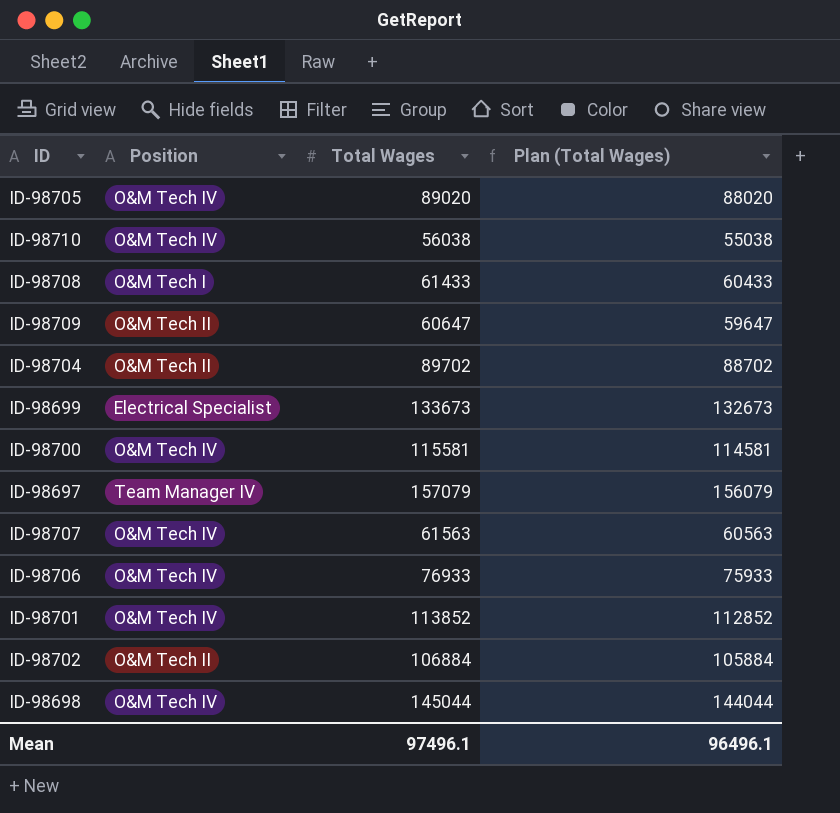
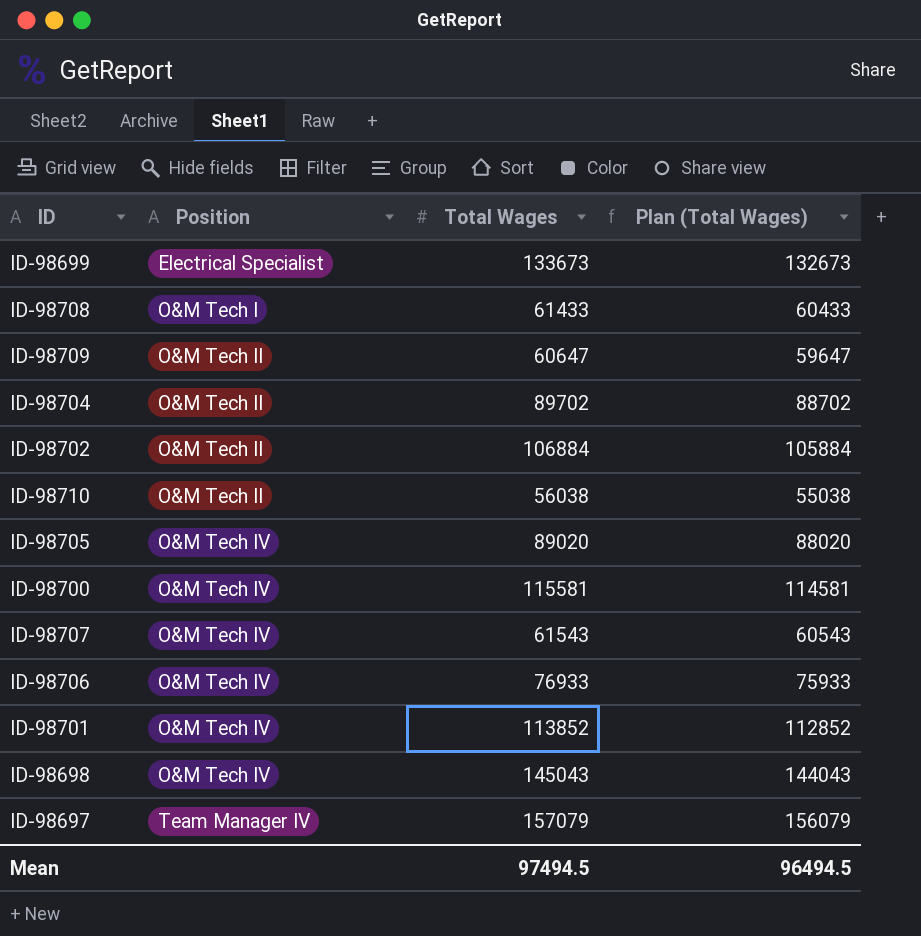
row order: none -> Position ascending
ID-98710 | Position: O&M Tech IV -> O&M Tech II
ID-98707 | Total Wages: 61563 -> 61543
ID-98707 | Plan (Total Wages): 60563 -> 60543
ID-98698 | Total Wages: 145044 -> 145043
ID-98698 | Plan (Total Wages): 144044 -> 144043
Mean | Total Wages: 97496.1 -> 97494.5
Mean | Plan (Total Wages): 96496.1 -> 96494.5

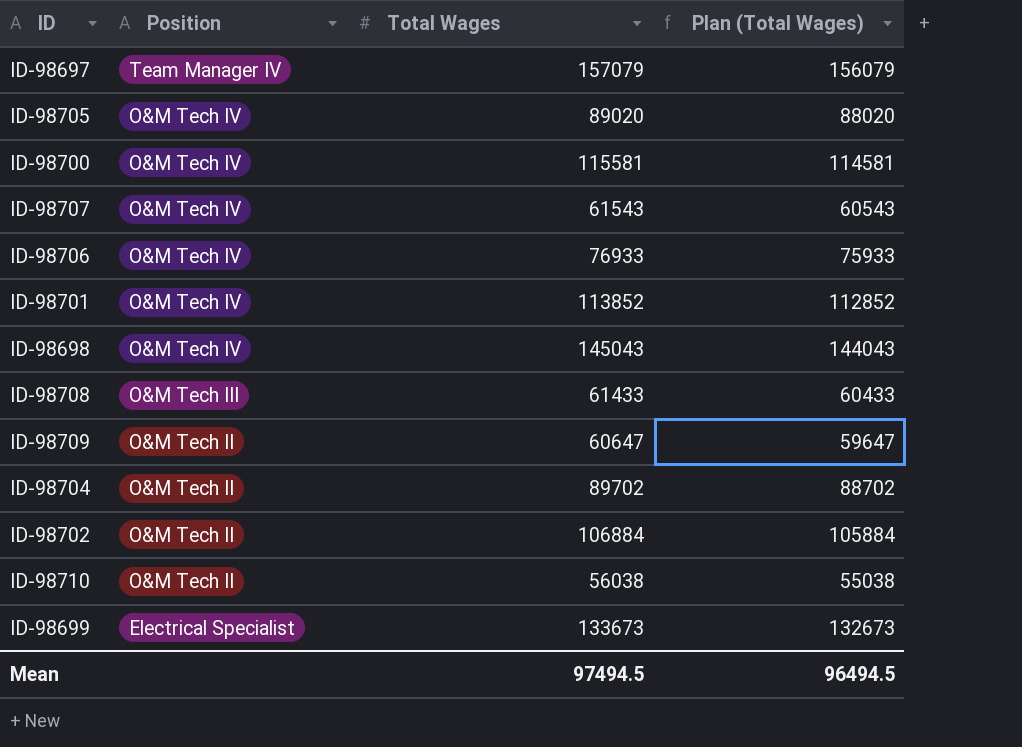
row order: Position ascending -> Position descending
ID-98708 | Position: O&M Tech I -> O&M Tech III

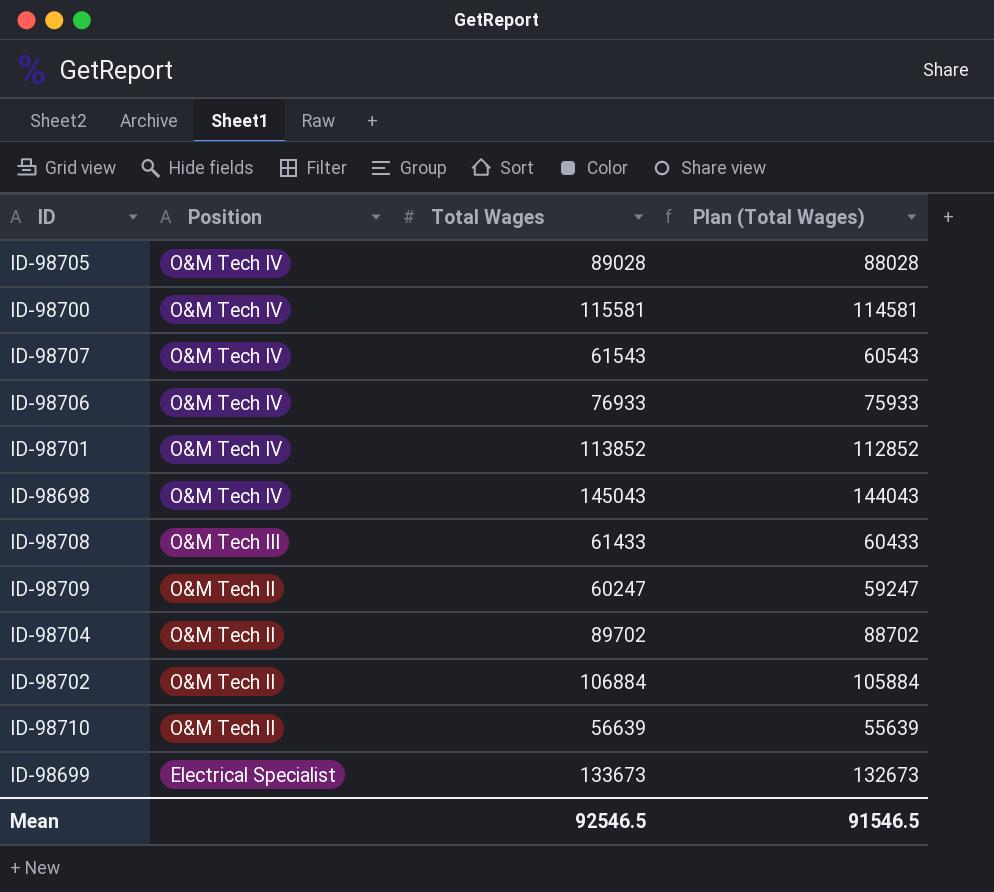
row ID-98697: Team Manager IV | 157079 | 156079 -> none
ID-98705 | Total Wages: 89020 -> 89028
ID-98705 | Plan (Total Wages): 88020 -> 88028
ID-98709 | Total Wages: 60647 -> 60247
ID-98709 | Plan (Total Wages): 59647 -> 59247
ID-98710 | Total Wages: 56038 -> 56639
ID-98710 | Plan (Total Wages): 55038 -> 55639
Mean | Total Wages: 97494.5 -> 92546.5
Mean | Plan (Total Wages): 96494.5 -> 91546.5

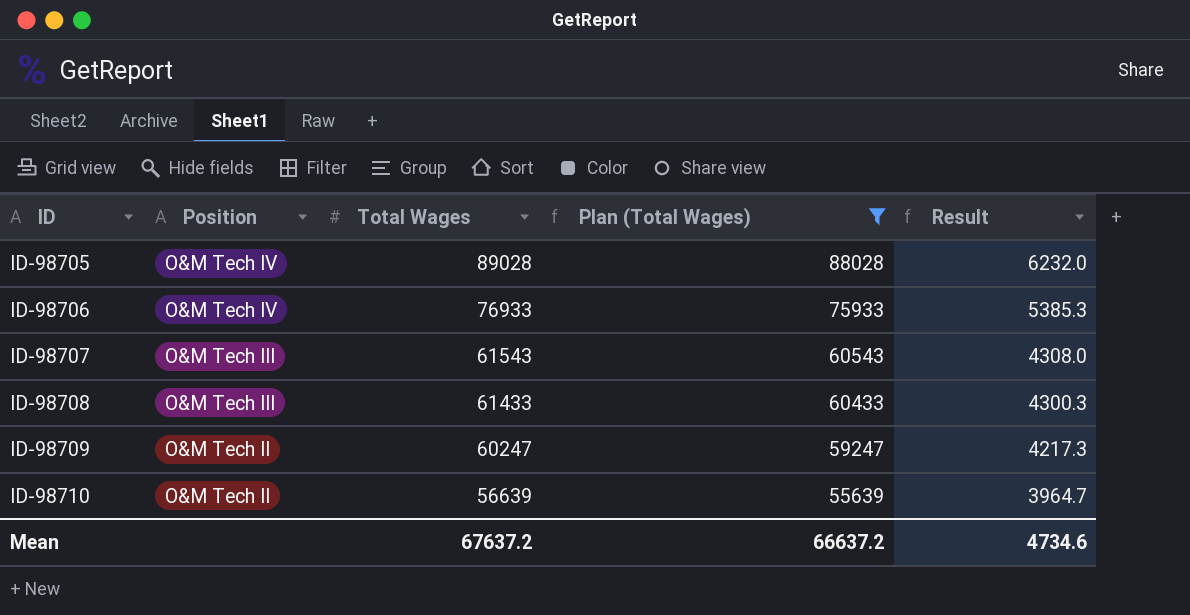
filter: none -> Plan (Total Wages) <= 88028
row order: Position descending -> ID ascending
column Result | formula: none -> [Total Wages] * 0.07
ID-98707 | Position: O&M Tech IV -> O&M Tech III
Mean | Total Wages: 92546.5 -> 67637.2
Mean | Plan (Total Wages): 91546.5 -> 66637.2

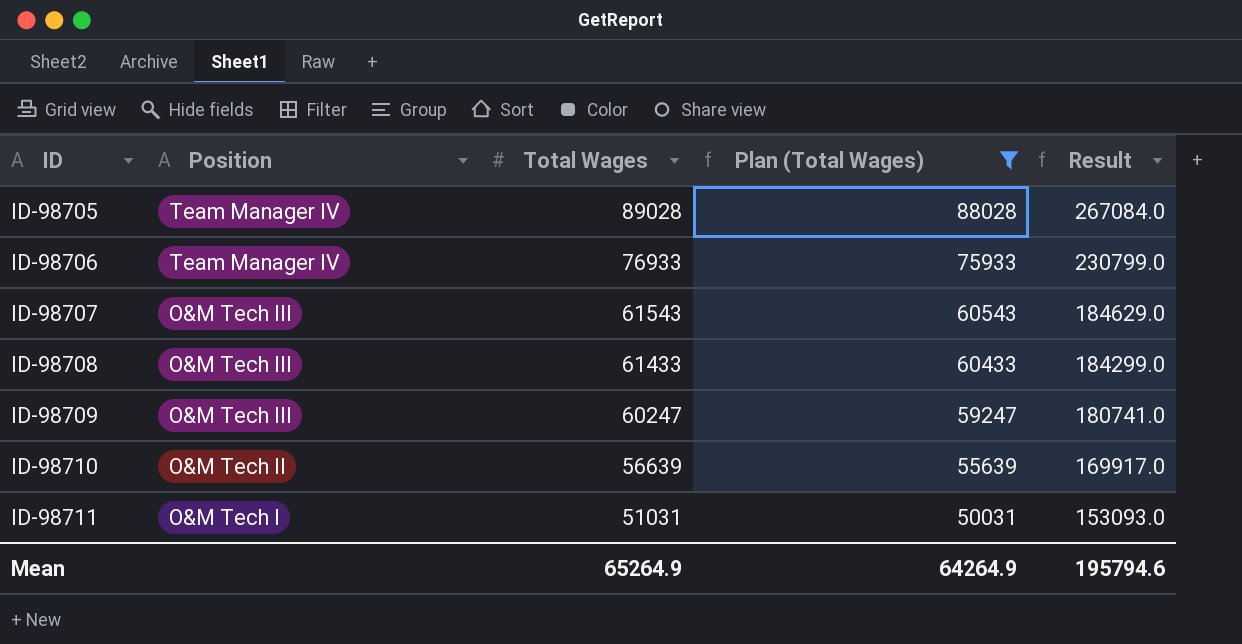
column Result | formula: [Total Wages] * 0.07 -> [Total Wages] * 3
ID-98705 | Position: O&M Tech IV -> Team Manager IV
ID-98706 | Position: O&M Tech IV -> Team Manager IV
ID-98709 | Position: O&M Tech II -> O&M Tech III
row ID-98711: none -> O&M Tech I | 51031 | 50031 | 153093.0
Mean | Total Wages: 67637.2 -> 65264.9
Mean | Plan (Total Wages): 66637.2 -> 64264.9
Mean | Result: 4734.6 -> 195794.6

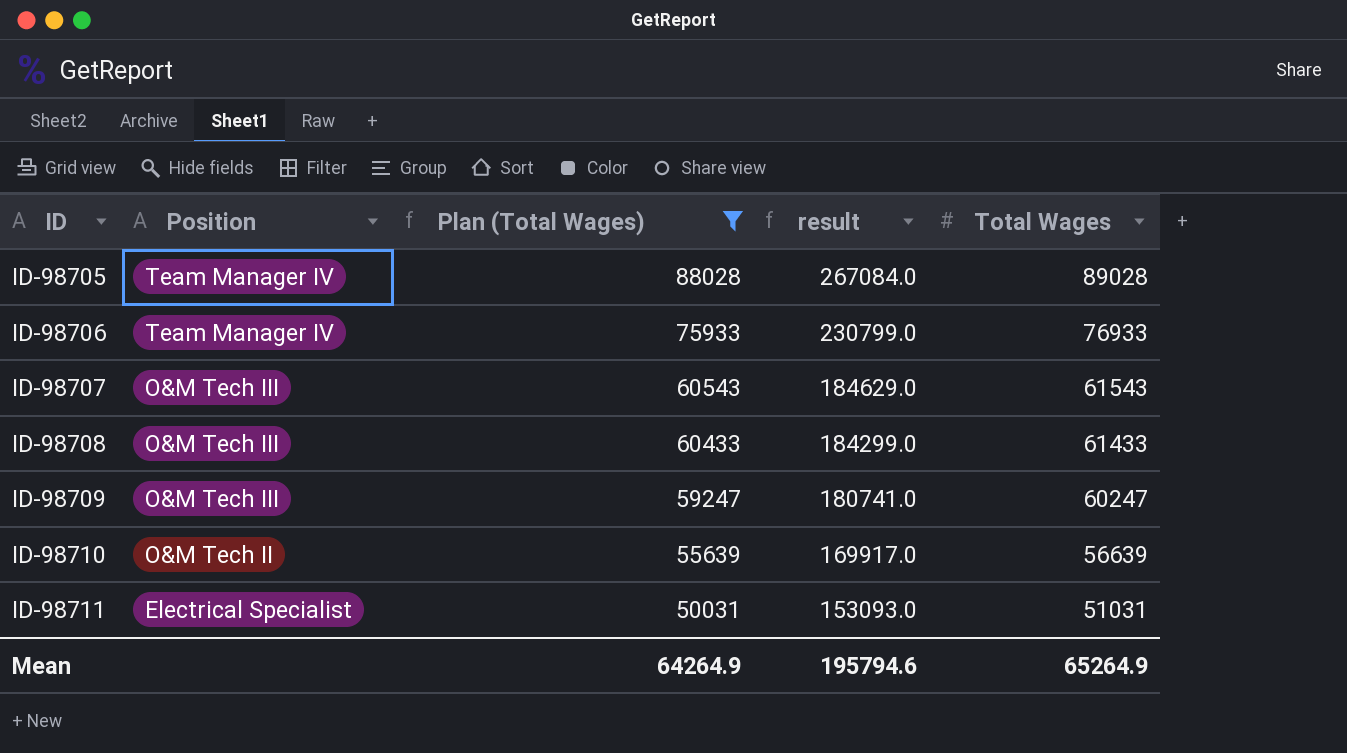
column name: Result -> result
column Total Wages | position: 3 -> 5
ID-98711 | Position: O&M Tech I -> Electrical Specialist

